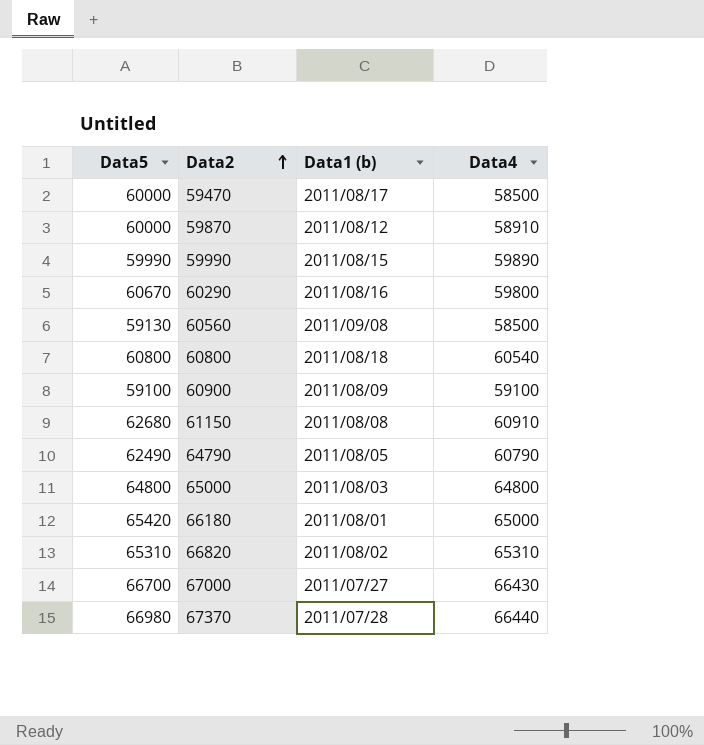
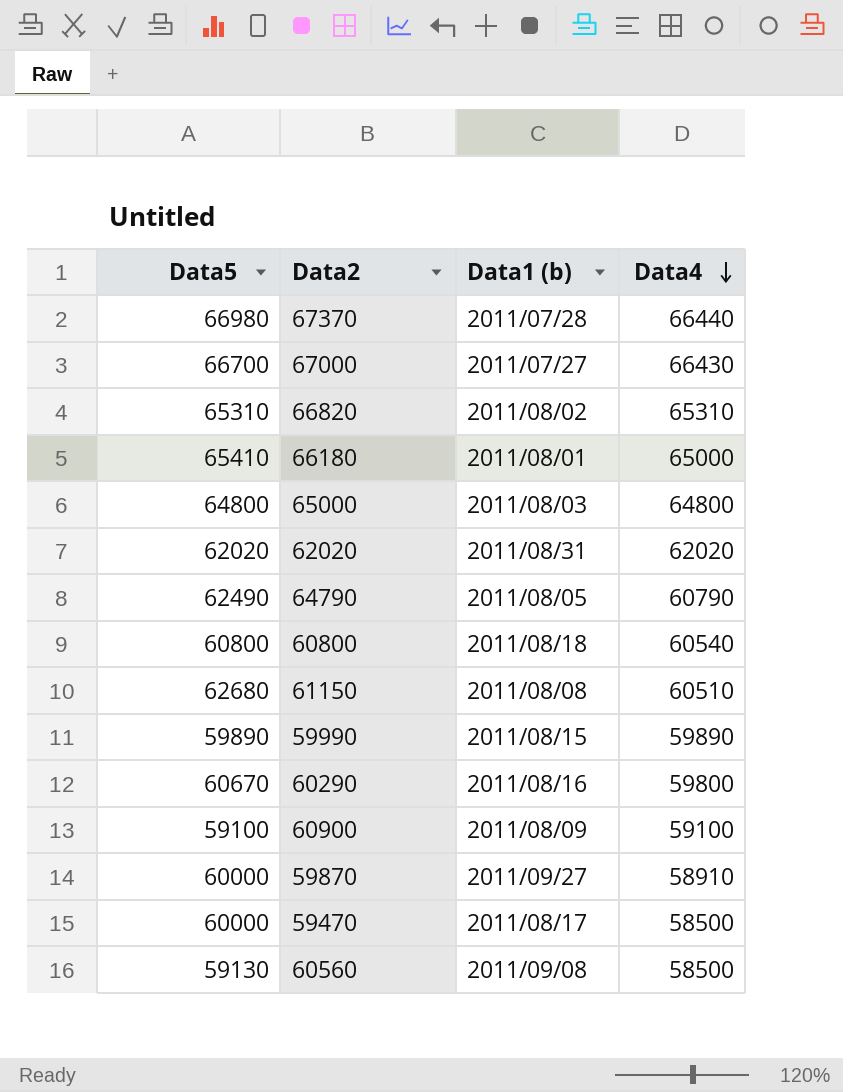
row order: Data2 ascending -> Data4 descending
66180 | Data5: 65420 -> 65410
row 62020: none -> 62020 | 2011/08/31 | 62020
61150 | Data4: 60910 -> 60510
59990 | Data5: 59990 -> 59890
59870 | Data1 (b): 2011/08/12 -> 2011/09/27

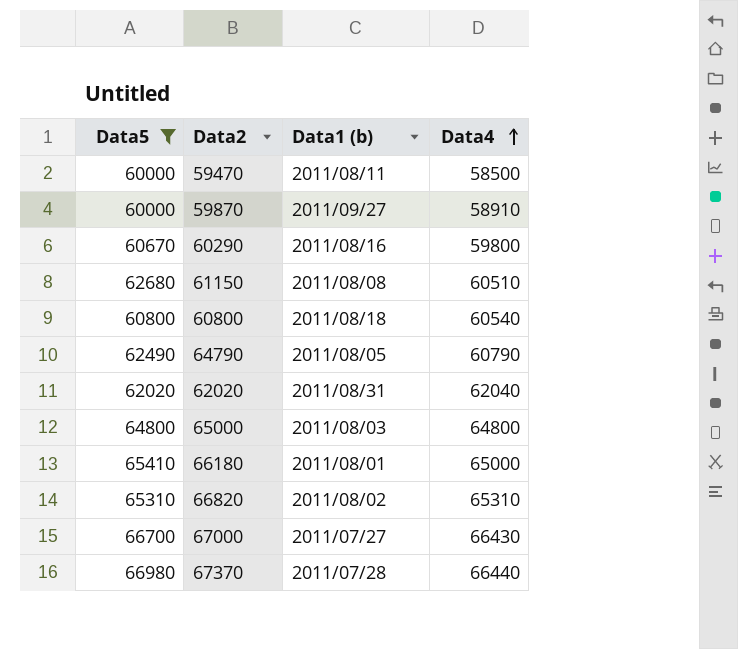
filter: none -> Data5 >= 60000
row order: Data4 descending -> Data4 ascending
59470 | Data1 (b): 2011/08/17 -> 2011/08/11
62020 | Data4: 62020 -> 62040

